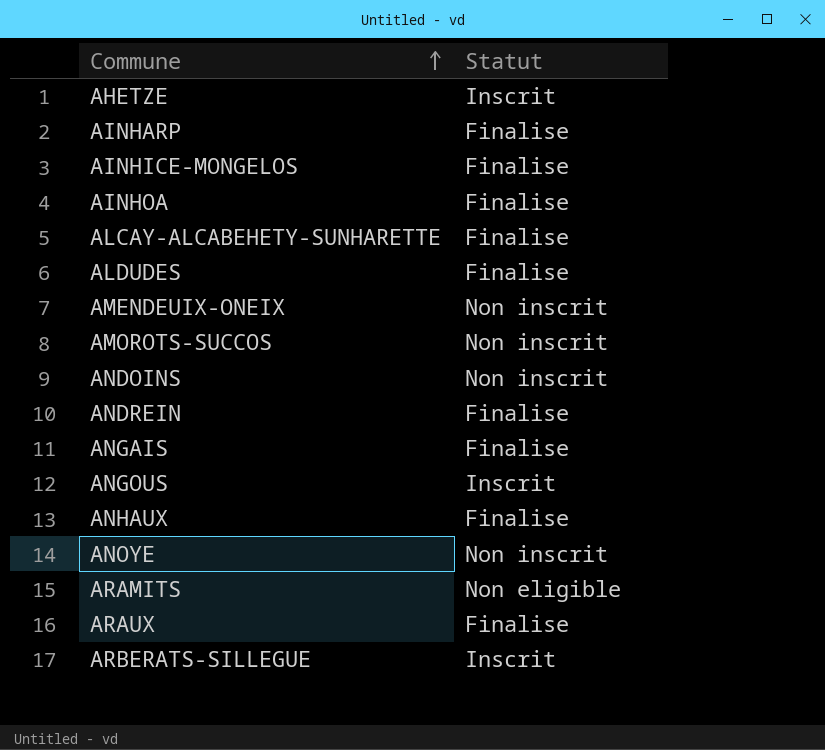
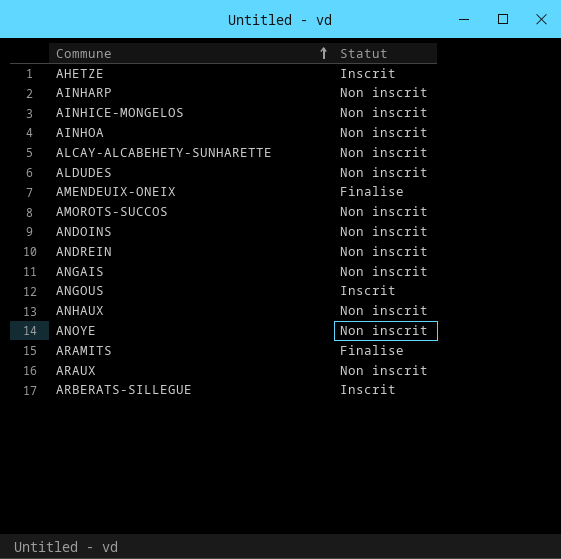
AINHARP | Statut: Finalise -> Non inscrit
AINHICE-MONGELOS | Statut: Finalise -> Non inscrit
AINHOA | Statut: Finalise -> Non inscrit
ALCAY-ALCABEHETY-SUNHARETTE | Statut: Finalise -> Non inscrit
ALDUDES | Statut: Finalise -> Non inscrit
AMENDEUIX-ONEIX | Statut: Non inscrit -> Finalise
ANDREIN | Statut: Finalise -> Non inscrit
ANGAIS | Statut: Finalise -> Non inscrit
ANHAUX | Statut: Finalise -> Non inscrit
ARAMITS | Statut: Non eligible -> Finalise
ARAUX | Statut: Finalise -> Non inscrit

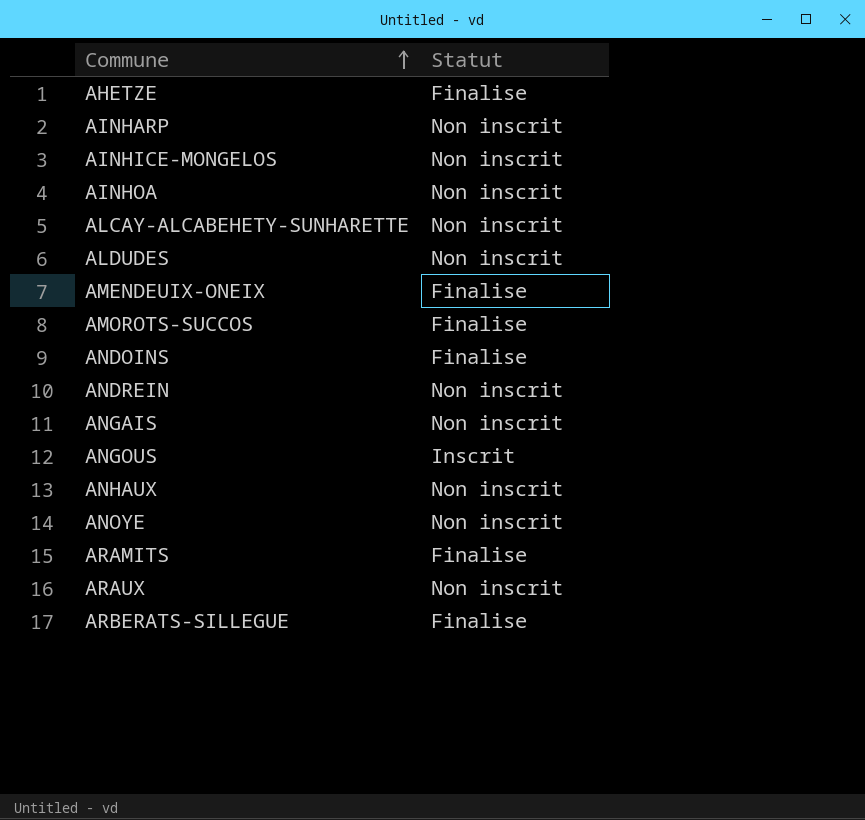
AHETZE | Statut: Inscrit -> Finalise
AMOROTS-SUCCOS | Statut: Non inscrit -> Finalise
ANDOINS | Statut: Non inscrit -> Finalise
ARBERATS-SILLEGUE | Statut: Inscrit -> Finalise

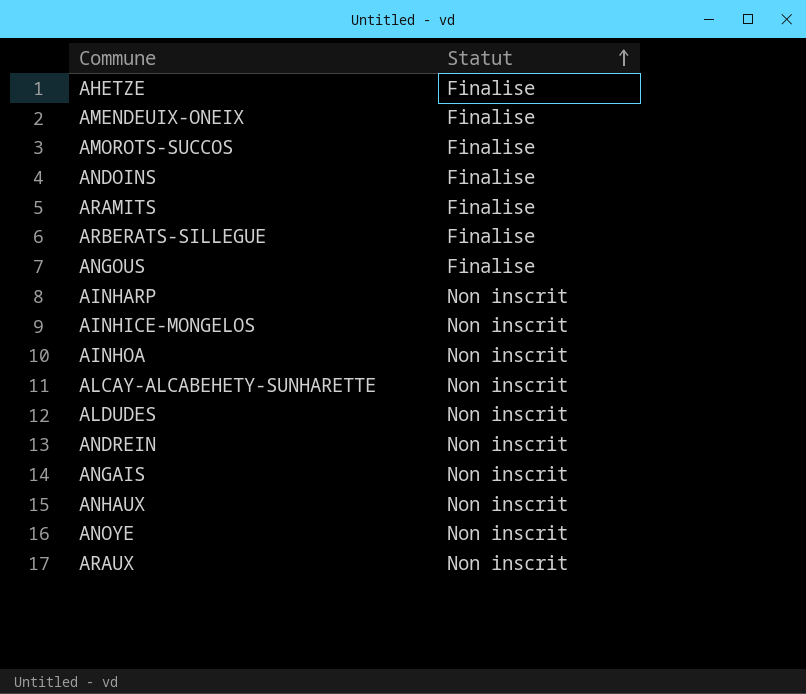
row order: Commune ascending -> Statut ascending
ANGOUS | Statut: Inscrit -> Finalise

